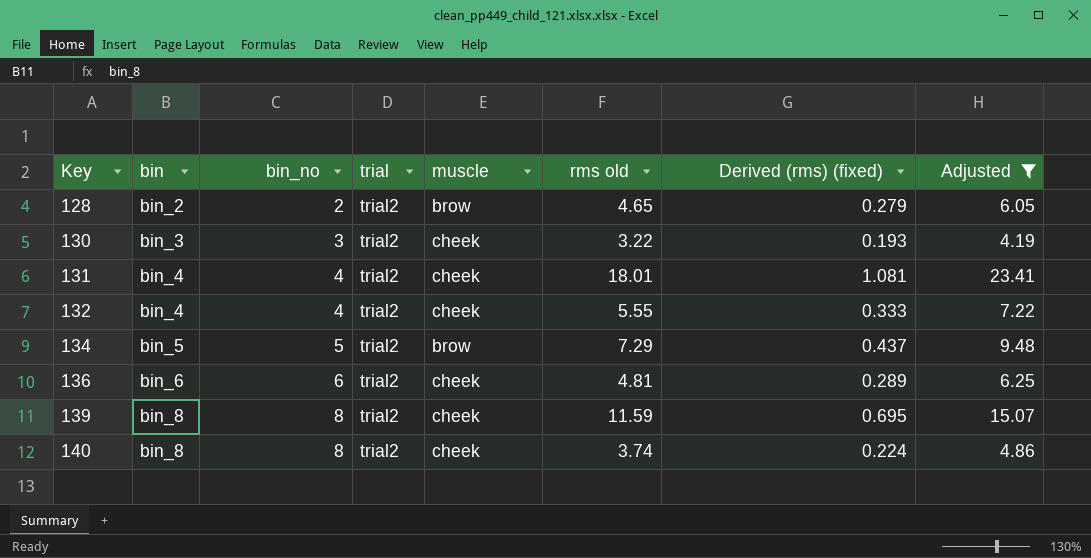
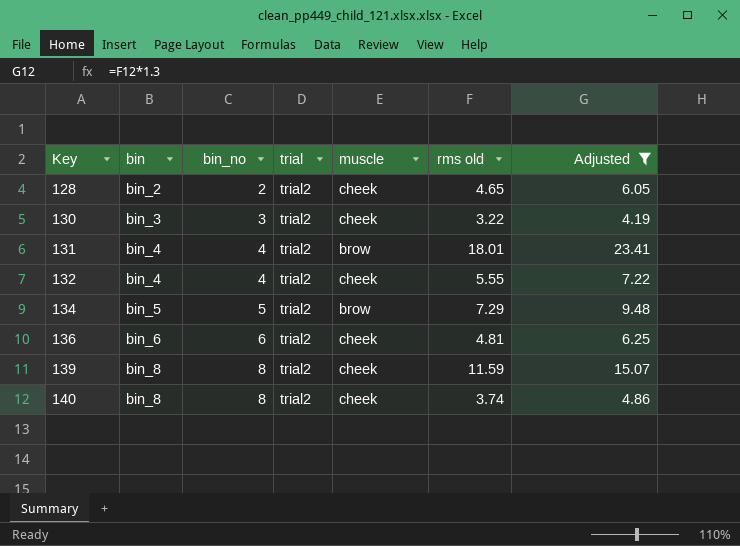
column Derived (rms) (fixed) | formula: [rms old] * 0.06 -> none
128 | muscle: brow -> cheek
131 | muscle: cheek -> brow

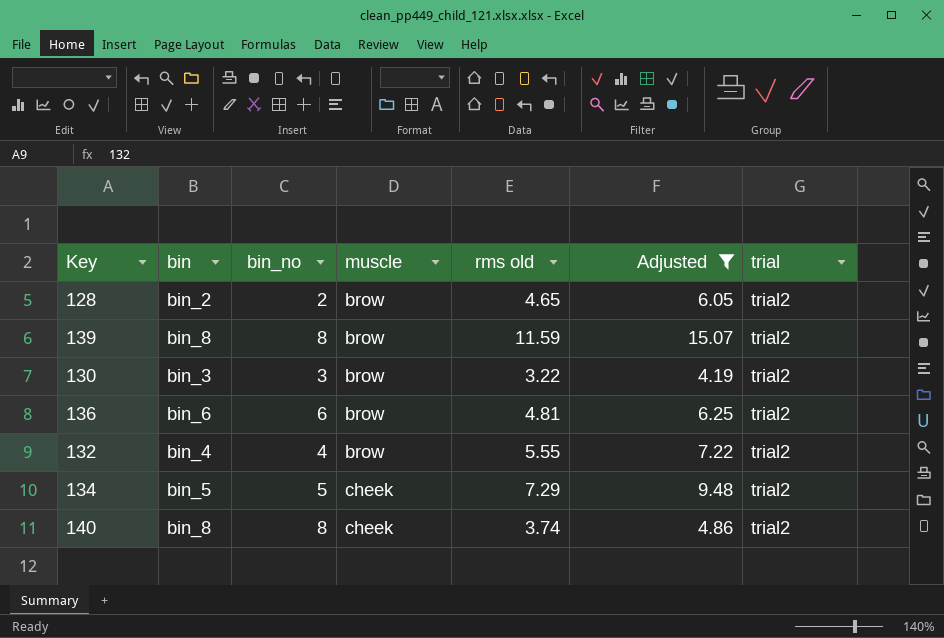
row order: Key ascending -> muscle ascending
column trial | position: 4 -> 7
row 131: bin_4 | 4 | trial2 | brow | 18.01 | 23.41 -> none
128 | muscle: cheek -> brow
139 | muscle: cheek -> brow
130 | muscle: cheek -> brow
136 | muscle: cheek -> brow
132 | muscle: cheek -> brow
134 | muscle: brow -> cheek

